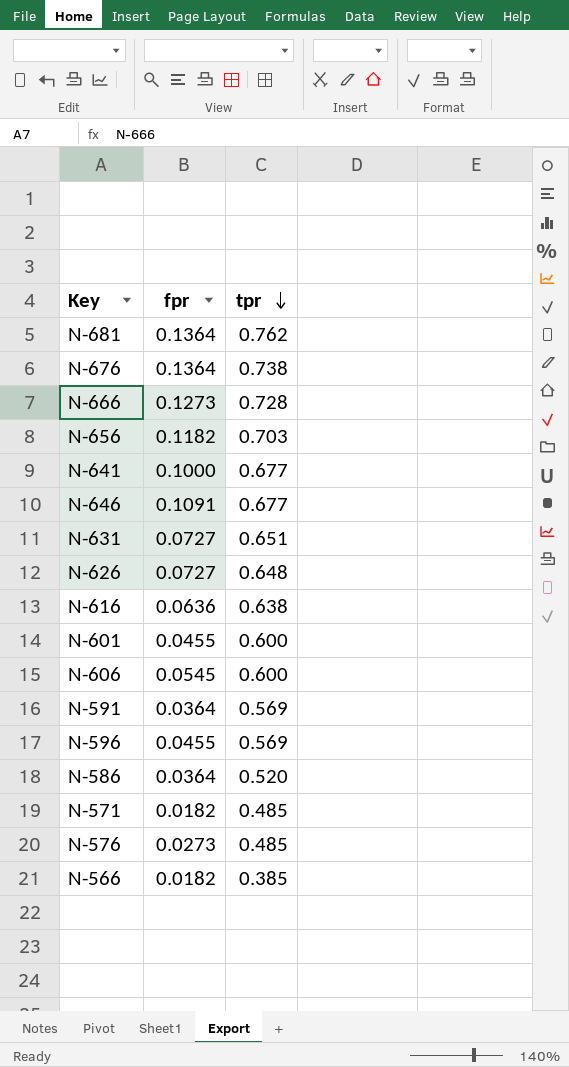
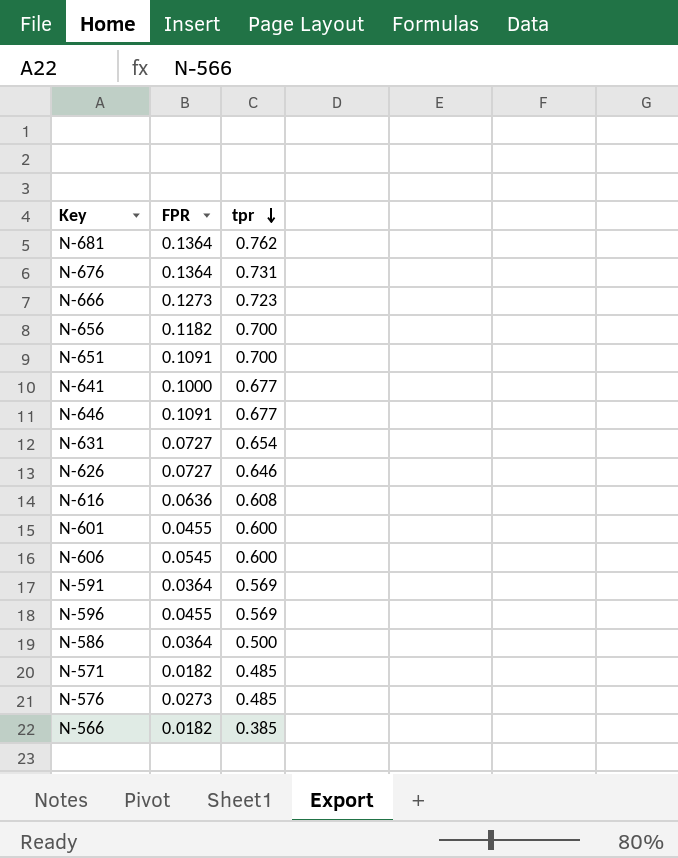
column name: fpr -> FPR
N-676 | tpr: 0.738 -> 0.731
N-666 | tpr: 0.728 -> 0.723
N-656 | tpr: 0.703 -> 0.700
row N-651: none -> 0.1091 | 0.700
N-631 | tpr: 0.651 -> 0.654
N-626 | tpr: 0.648 -> 0.646
N-616 | tpr: 0.638 -> 0.608
N-586 | tpr: 0.520 -> 0.500

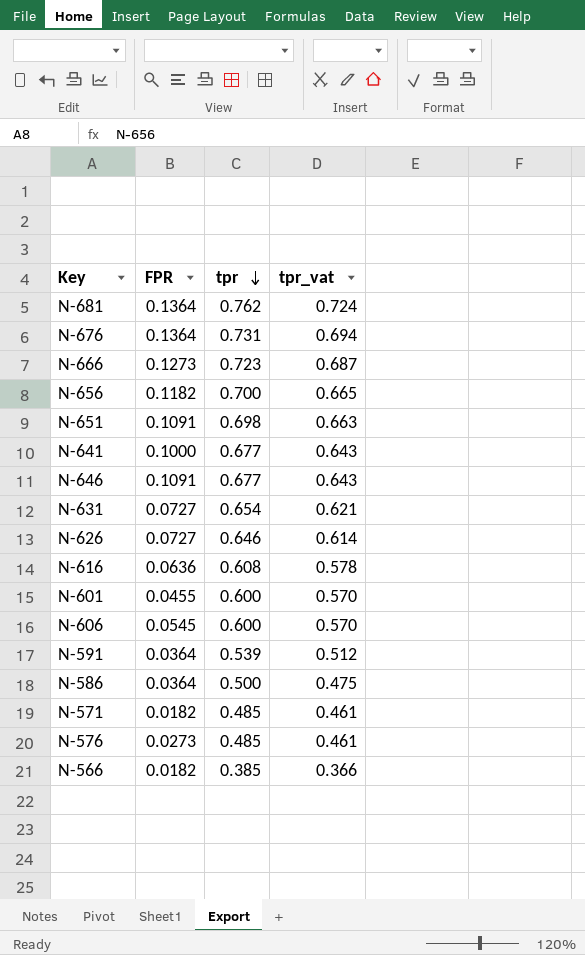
column tpr_vat | formula: none -> [tpr] * 0.95
row N-596: 0.0455 | 0.569 -> none
N-651 | tpr: 0.700 -> 0.698
N-591 | tpr: 0.569 -> 0.539

